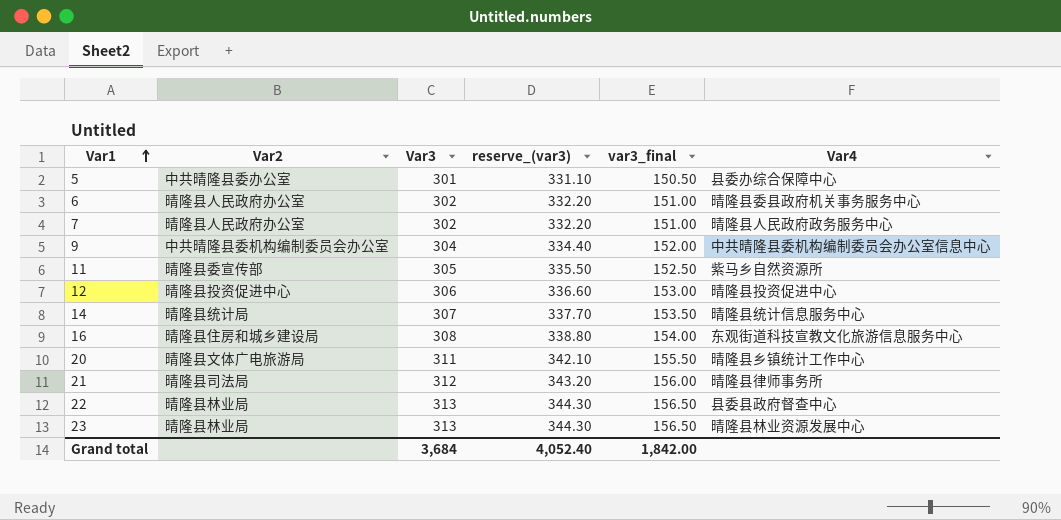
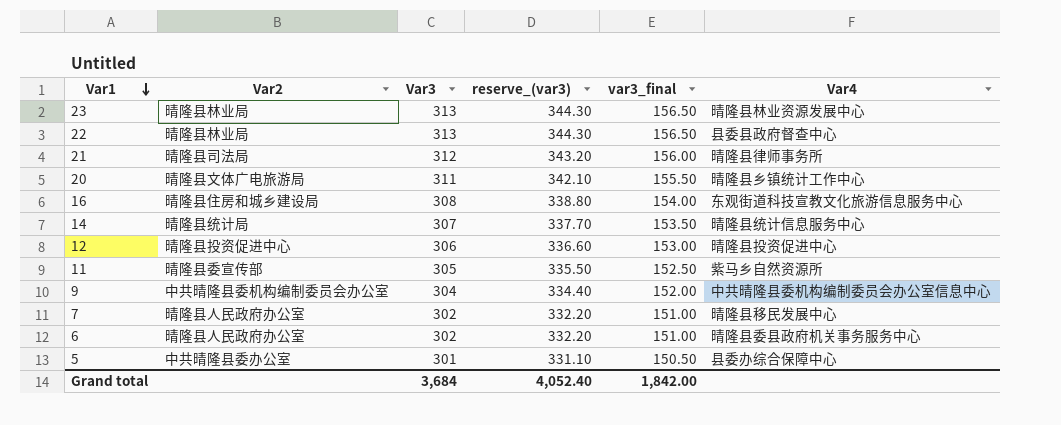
row order: Var1 ascending -> Var1 descending
7 | Var4: 晴隆县人民政府政务服务中心 -> 晴隆县移民发展中心

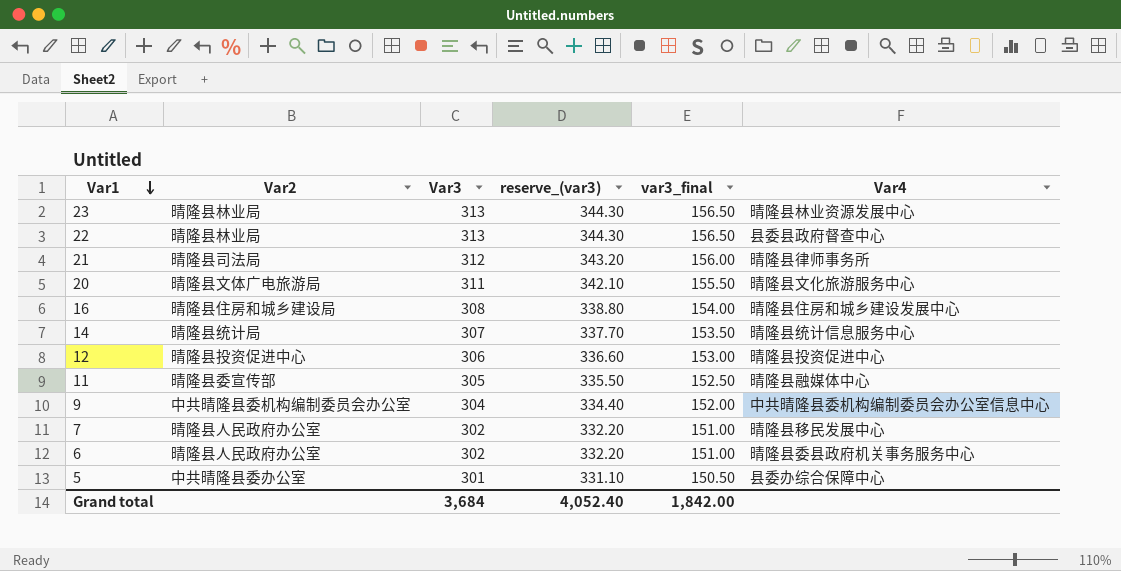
20 | Var4: 晴隆县乡镇统计工作中心 -> 晴隆县文化旅游服务中心
16 | Var4: 东观街道科技宣教文化旅游信息服务中心 -> 晴隆县住房和城乡建设发展中心
11 | Var4: 紫马乡自然资源所 -> 晴隆县融媒体中心

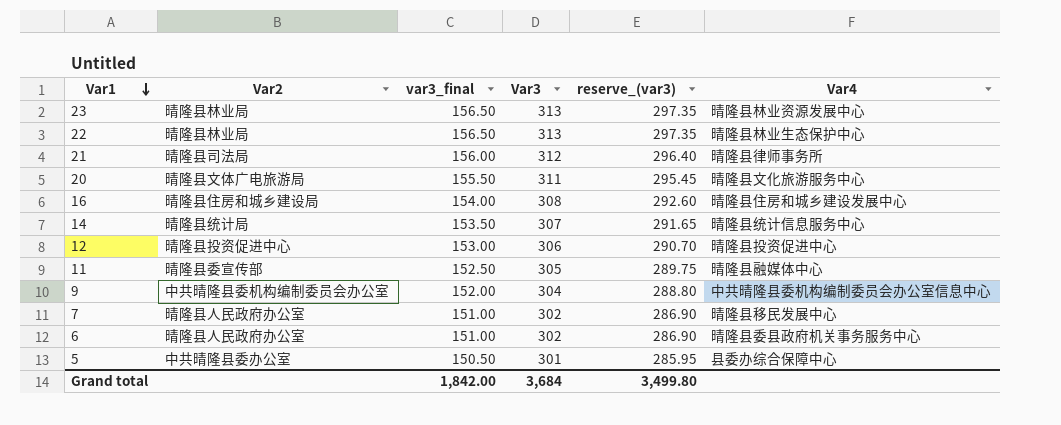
column var3_final | position: 5 -> 3
column reserve_(var3) | formula: [Var3] * 1.1 -> [Var3] * 0.95
22 | Var4: 县委县政府督查中心 -> 晴隆县林业生态保护中心
Grand total | reserve_(var3): 4,052.40 -> 3,499.80

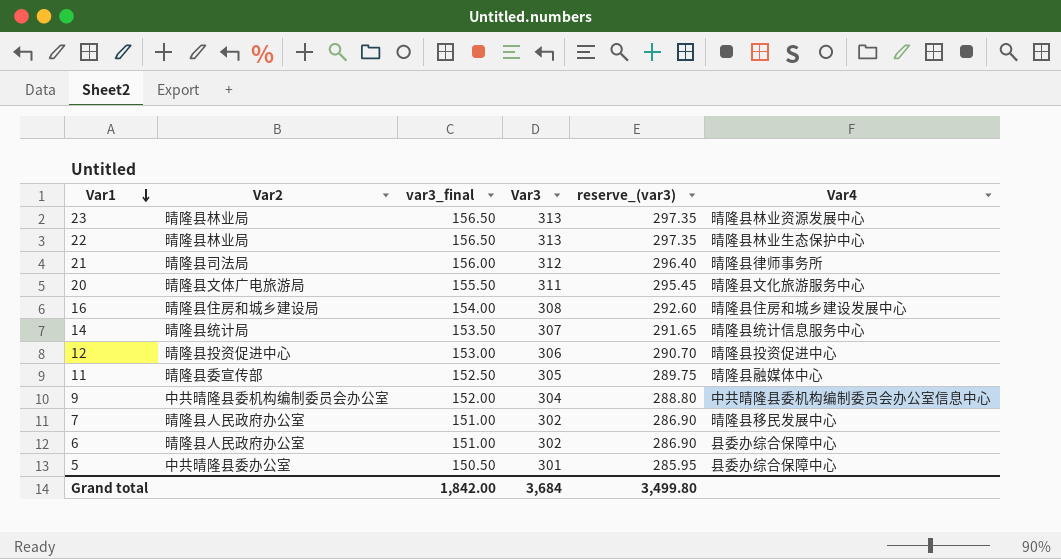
6 | Var4: 晴隆县委县政府机关事务服务中心 -> 县委办综合保障中心

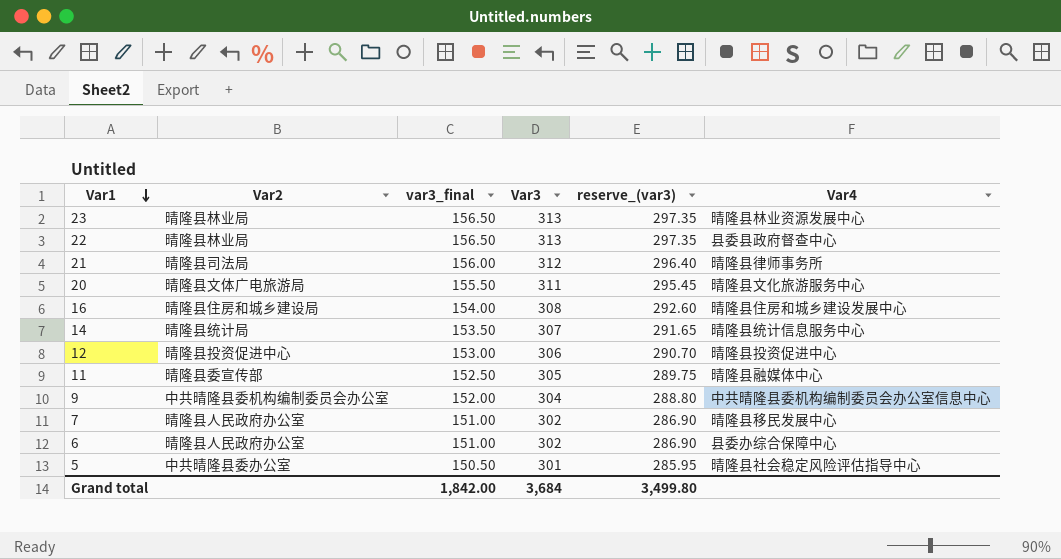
22 | Var4: 晴隆县林业生态保护中心 -> 县委县政府督查中心
5 | Var4: 县委办综合保障中心 -> 晴隆县社会稳定风险评估指导中心

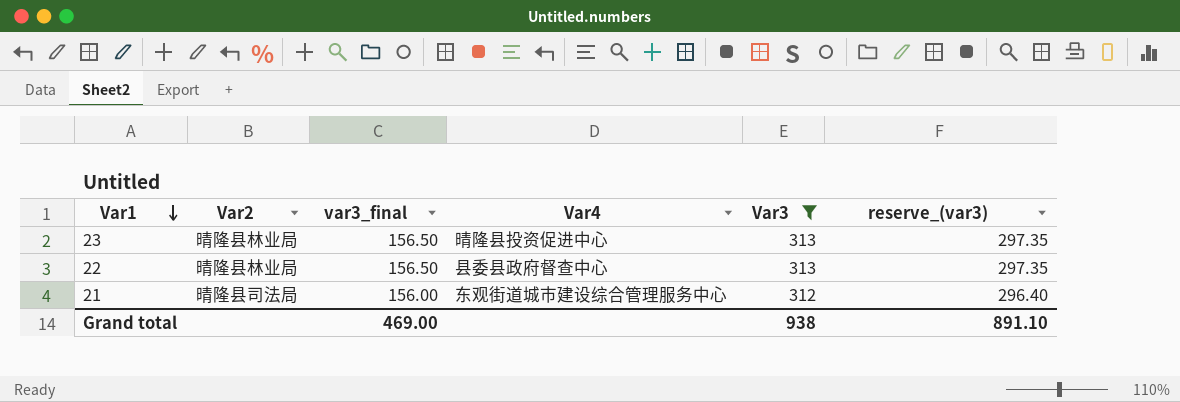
filter: none -> Var3 >= 312
column Var4 | position: 6 -> 4
23 | Var4: 晴隆县林业资源发展中心 -> 晴隆县投资促进中心
21 | Var4: 晴隆县律师事务所 -> 东观街道城市建设综合管理服务中心
Grand total | var3_final: 1,842.00 -> 469.00
Grand total | Var3: 3,684 -> 938
Grand total | reserve_(var3): 3,499.80 -> 891.10

